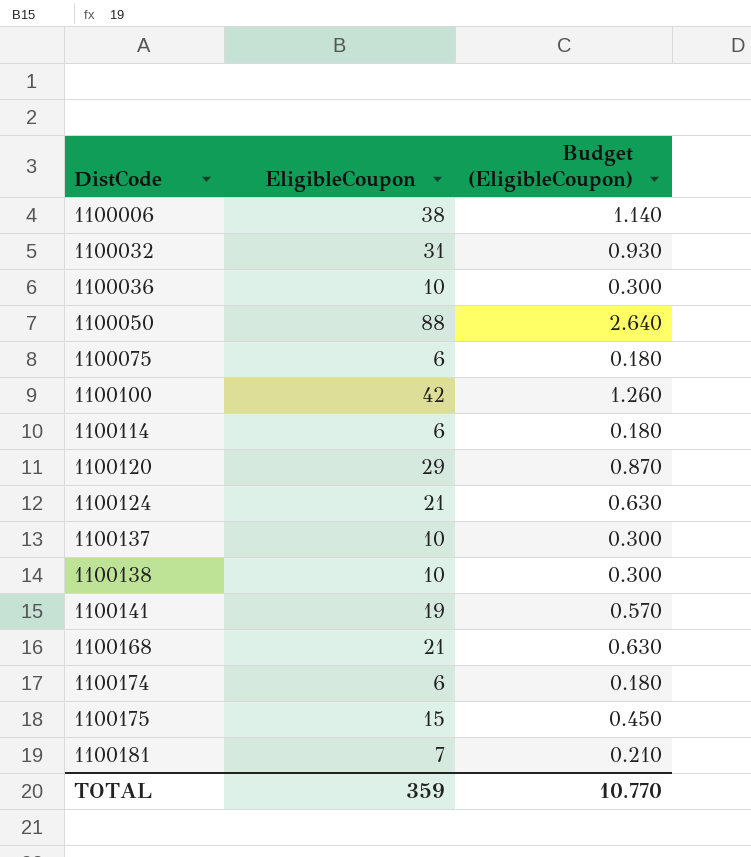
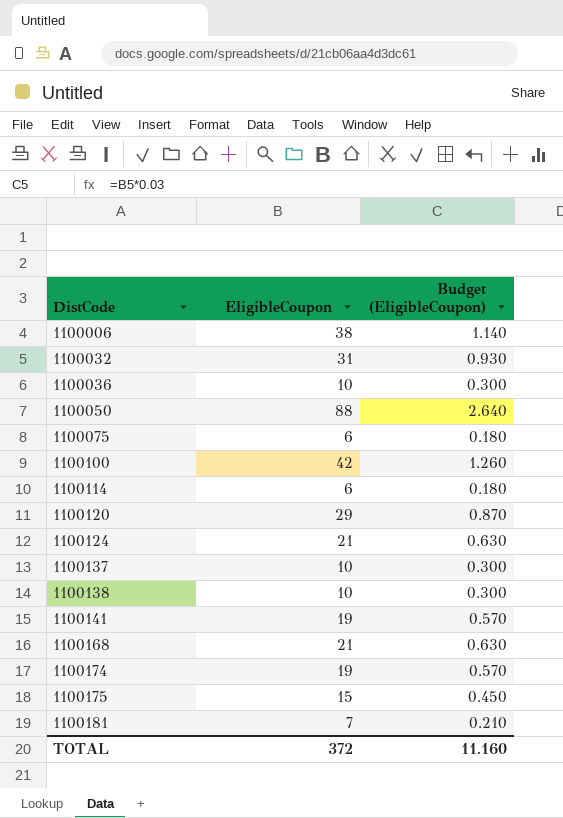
1100174 | EligibleCoupon: 6 -> 19
1100174 | Budget (EligibleCoupon): 0.180 -> 0.570
TOTAL | EligibleCoupon: 359 -> 372
TOTAL | Budget (EligibleCoupon): 10.770 -> 11.160

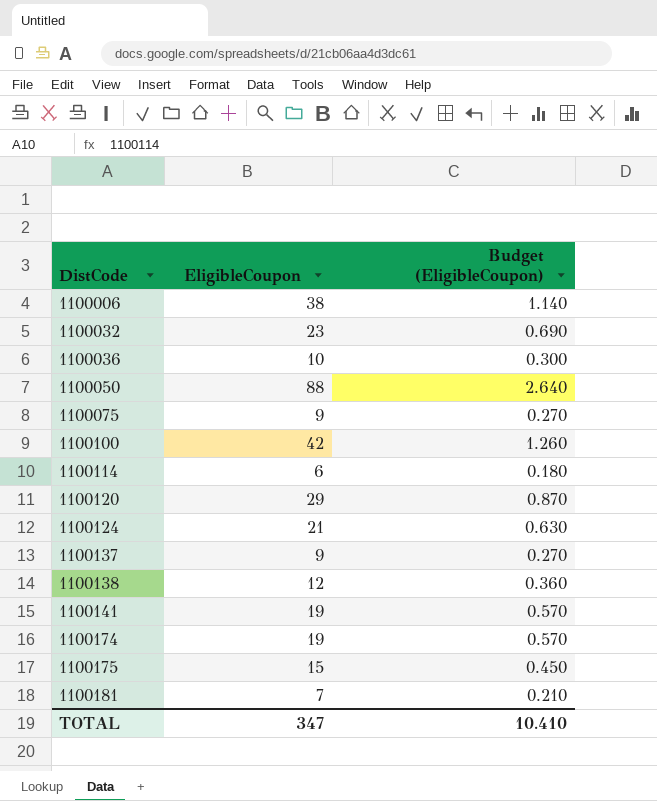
row 1100168: 21 | 0.630 -> none
1100032 | EligibleCoupon: 31 -> 23
1100032 | Budget (EligibleCoupon): 0.930 -> 0.690
1100075 | EligibleCoupon: 6 -> 9
1100075 | Budget (EligibleCoupon): 0.180 -> 0.270
1100137 | EligibleCoupon: 10 -> 9
1100137 | Budget (EligibleCoupon): 0.300 -> 0.270
1100138 | EligibleCoupon: 10 -> 12
1100138 | Budget (EligibleCoupon): 0.300 -> 0.360
TOTAL | EligibleCoupon: 372 -> 347
TOTAL | Budget (EligibleCoupon): 11.160 -> 10.410

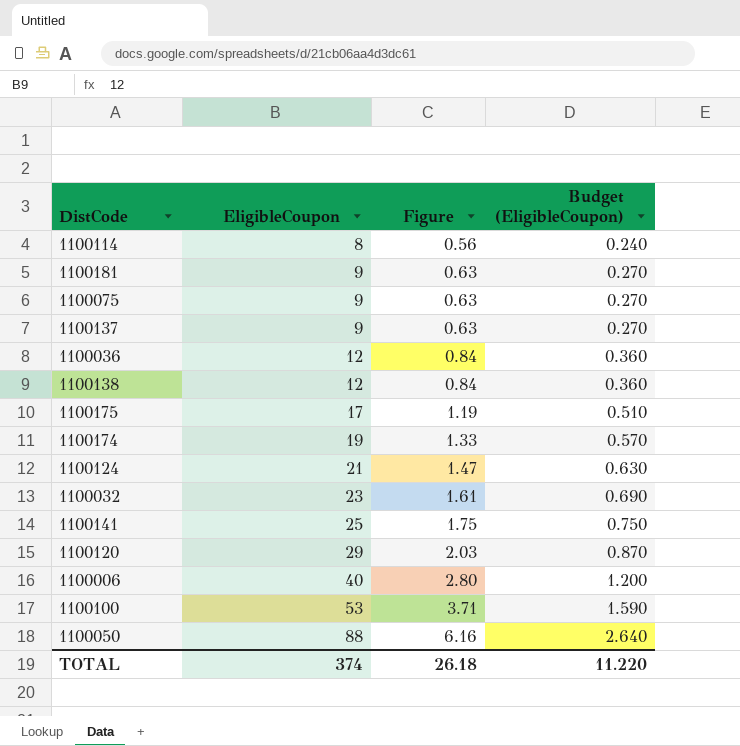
row order: DistCode ascending -> EligibleCoupon ascending
column Figure | formula: none -> [EligibleCoupon] * 0.07
1100114 | EligibleCoupon: 6 -> 8
1100114 | Budget (EligibleCoupon): 0.180 -> 0.240
1100181 | EligibleCoupon: 7 -> 9
1100181 | Budget (EligibleCoupon): 0.210 -> 0.270
1100036 | EligibleCoupon: 10 -> 12
1100036 | Budget (EligibleCoupon): 0.300 -> 0.360
1100175 | EligibleCoupon: 15 -> 17
1100175 | Budget (EligibleCoupon): 0.450 -> 0.510
1100141 | EligibleCoupon: 19 -> 25
1100141 | Budget (EligibleCoupon): 0.570 -> 0.750
1100006 | EligibleCoupon: 38 -> 40
1100006 | Budget (EligibleCoupon): 1.140 -> 1.200
1100100 | EligibleCoupon: 42 -> 53
1100100 | Budget (EligibleCoupon): 1.260 -> 1.590
TOTAL | EligibleCoupon: 347 -> 374
TOTAL | Budget (EligibleCoupon): 10.410 -> 11.220

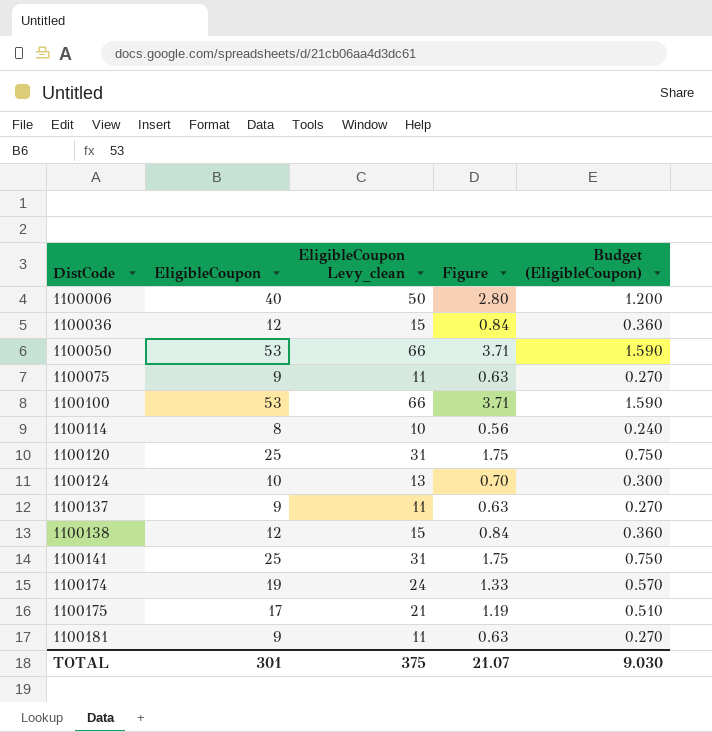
row order: EligibleCoupon ascending -> DistCode ascending
column EligibleCoupon Levy_clean | formula: none -> [EligibleCoupon] * 1.25
row 1100032: 23 | 1.61 | 0.690 -> none
1100050 | EligibleCoupon: 88 -> 53
1100050 | Figure: 6.16 -> 3.71
1100050 | Budget (EligibleCoupon): 2.640 -> 1.590
1100120 | EligibleCoupon: 29 -> 25
1100120 | Figure: 2.03 -> 1.75
1100120 | Budget (EligibleCoupon): 0.870 -> 0.750
1100124 | EligibleCoupon: 21 -> 10
1100124 | Figure: 1.47 -> 0.70
1100124 | Budget (EligibleCoupon): 0.630 -> 0.300
TOTAL | EligibleCoupon: 374 -> 301
TOTAL | Figure: 26.18 -> 21.07
TOTAL | Budget (EligibleCoupon): 11.220 -> 9.030

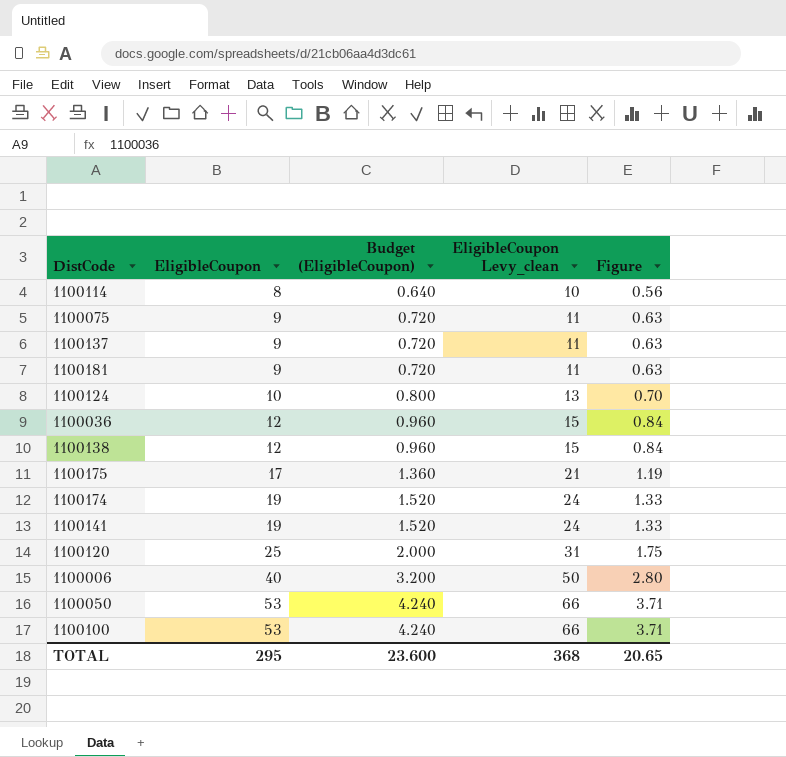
row order: DistCode ascending -> EligibleCoupon ascending
column Budget (EligibleCoupon) | formula: [EligibleCoupon] * 0.03 -> [EligibleCoupon] * 0.08
column Budget (EligibleCoupon) | position: 5 -> 3
1100141 | EligibleCoupon: 25 -> 19
1100141 | EligibleCoupon Levy_clean: 31 -> 24
1100141 | Figure: 1.75 -> 1.33
TOTAL | EligibleCoupon: 301 -> 295
TOTAL | Budget (EligibleCoupon): 9.030 -> 23.600
TOTAL | EligibleCoupon Levy_clean: 375 -> 368
TOTAL | Figure: 21.07 -> 20.65

